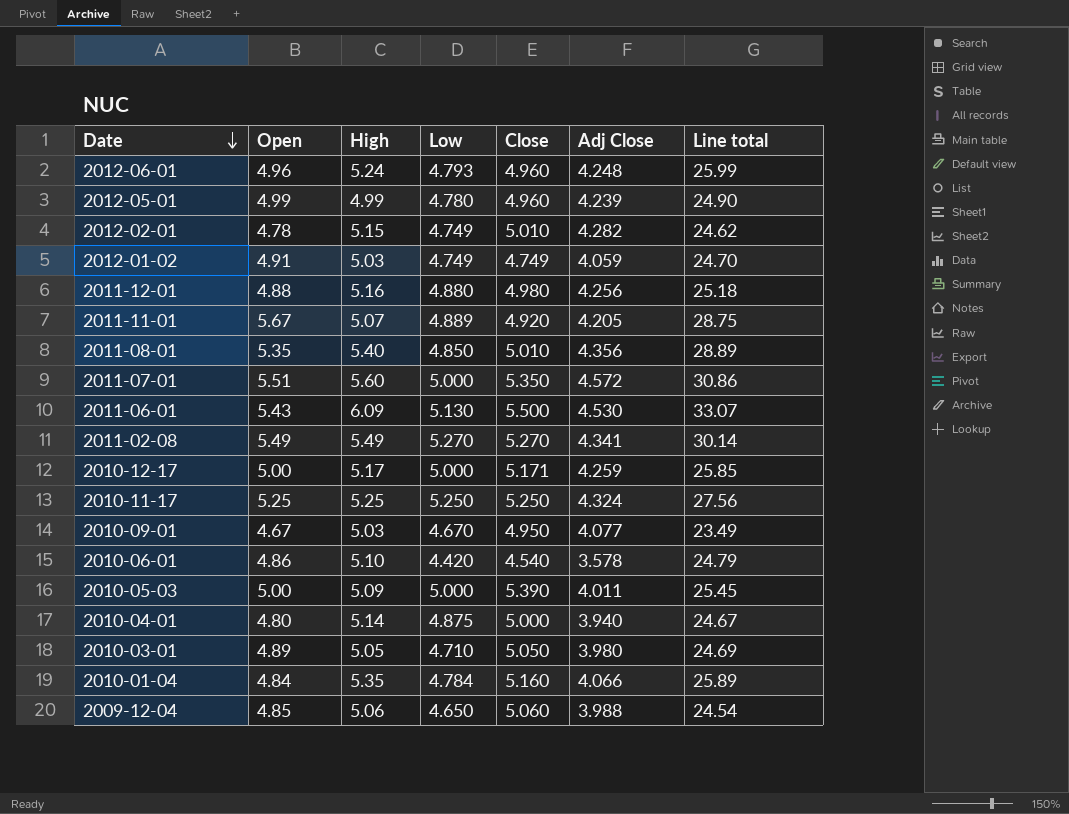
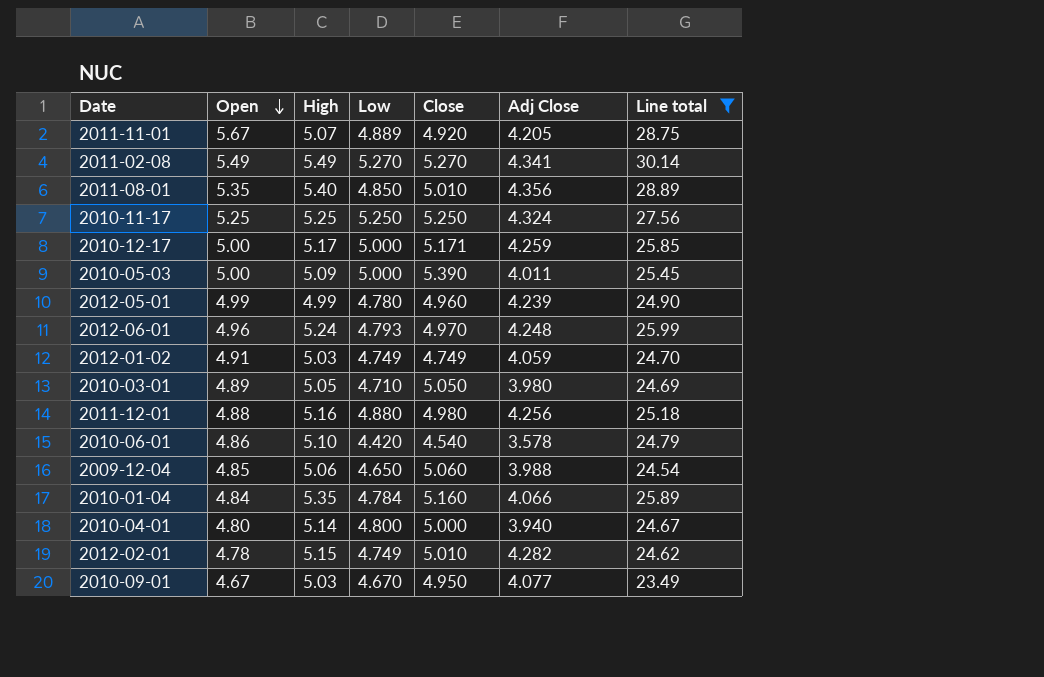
filter: none -> Line total <= 30.14
row order: Date descending -> Open descending
2012-06-01 | Close: 4.960 -> 4.970
2010-04-01 | Low: 4.875 -> 4.800

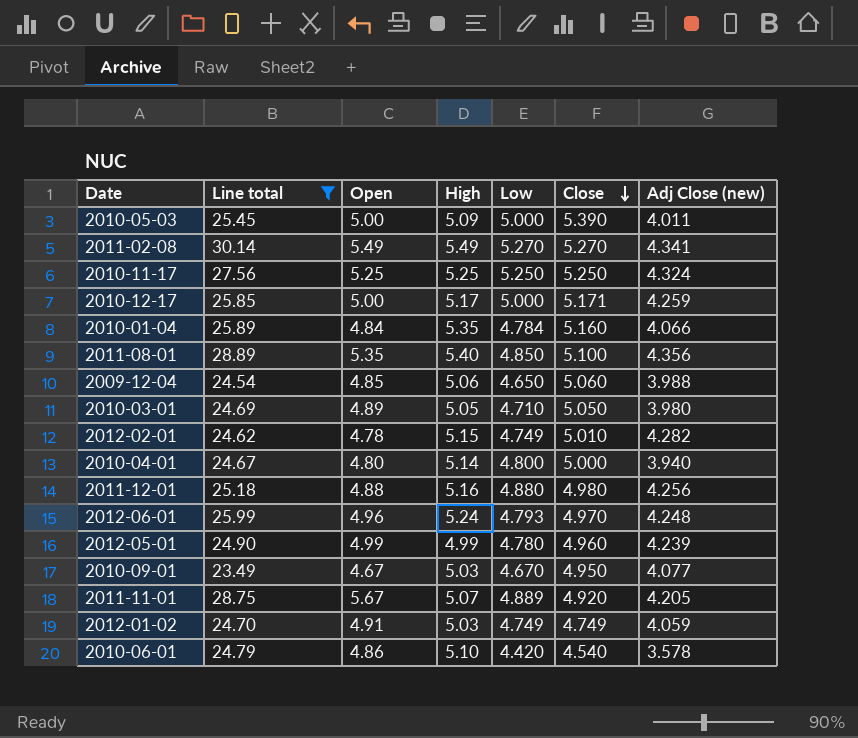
row order: Open descending -> Close descending
column Line total | position: 7 -> 2
column name: Adj Close -> Adj Close (new)
2011-08-01 | Close: 5.010 -> 5.100

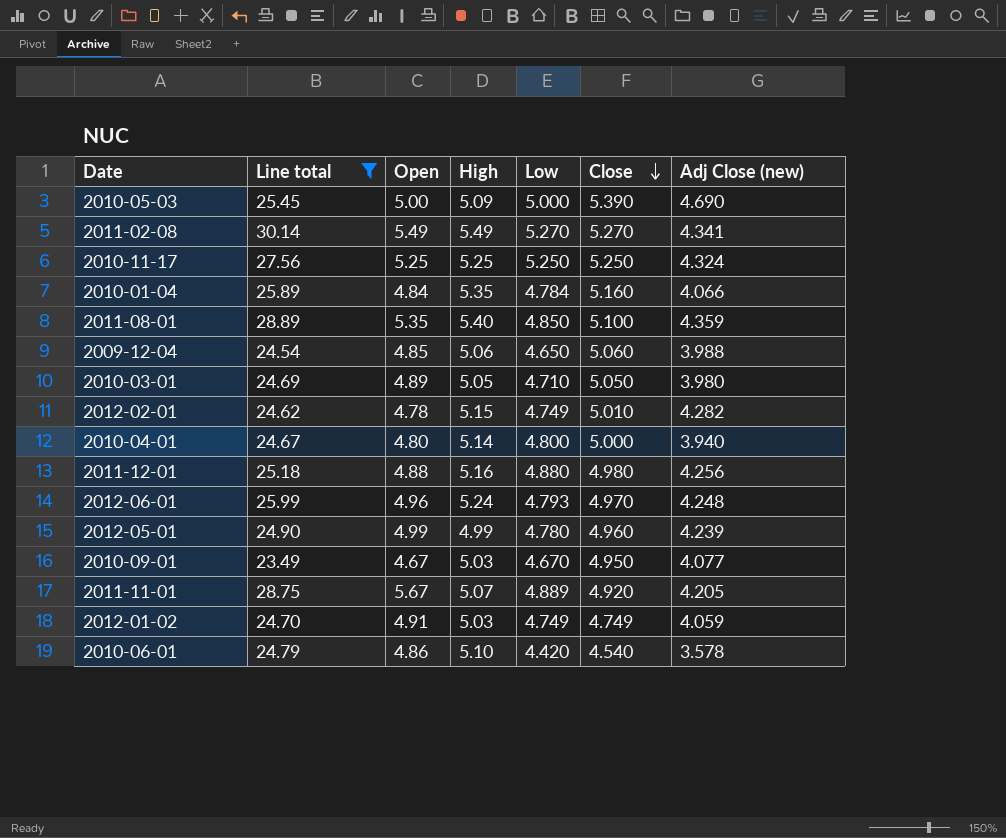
row 2010-12-17: 25.85 | 5.00 | 5.17 | 5.000 | 5.171 | 4.259 -> none
2010-05-03 | Adj Close (new): 4.011 -> 4.690
2011-08-01 | Adj Close (new): 4.356 -> 4.359

